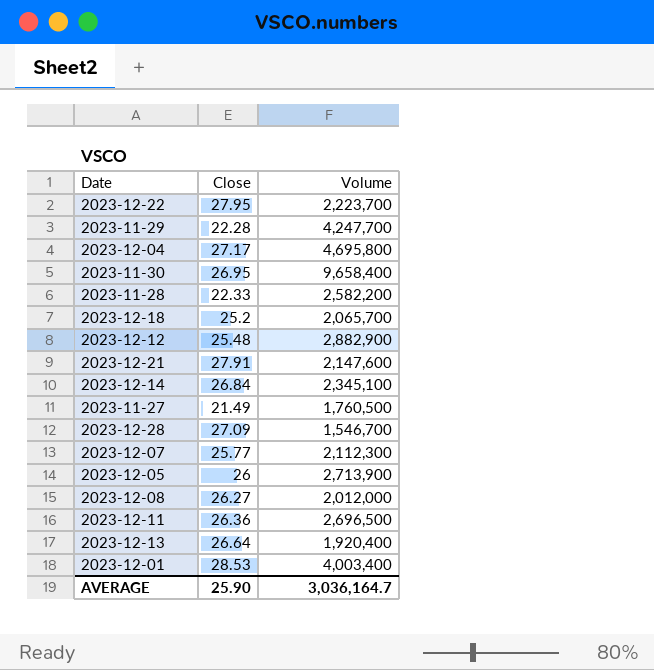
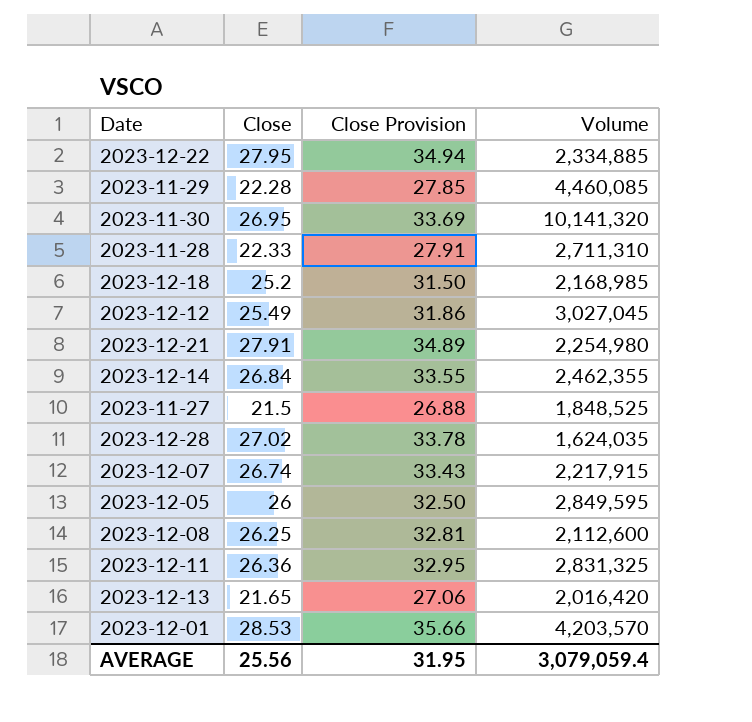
column Close Provision | formula: none -> [Close] * 1.25
row 2023-12-04: 27.17 | 4,695,800 -> none
2023-12-22 | Volume: 2,223,700 -> 2,334,885
2023-11-29 | Volume: 4,247,700 -> 4,460,085
2023-11-30 | Volume: 9,658,400 -> 10,141,320
2023-11-28 | Volume: 2,582,200 -> 2,711,310
2023-12-18 | Volume: 2,065,700 -> 2,168,985
2023-12-12 | Close: 25.48 -> 25.49
2023-12-12 | Volume: 2,882,900 -> 3,027,045
2023-12-21 | Volume: 2,147,600 -> 2,254,980
2023-12-14 | Volume: 2,345,100 -> 2,462,355
2023-11-27 | Close: 21.49 -> 21.5
2023-11-27 | Volume: 1,760,500 -> 1,848,525
2023-12-28 | Close: 27.09 -> 27.02
2023-12-28 | Volume: 1,546,700 -> 1,624,035
2023-12-07 | Close: 25.77 -> 26.74
2023-12-07 | Volume: 2,112,300 -> 2,217,915
2023-12-05 | Volume: 2,713,900 -> 2,849,595
2023-12-08 | Close: 26.27 -> 26.25
2023-12-08 | Volume: 2,012,000 -> 2,112,600
2023-12-11 | Volume: 2,696,500 -> 2,831,325
2023-12-13 | Close: 26.64 -> 21.65
2023-12-13 | Volume: 1,920,400 -> 2,016,420
2023-12-01 | Volume: 4,003,400 -> 4,203,570
AVERAGE | Close: 25.90 -> 25.56
AVERAGE | Volume: 3,036,164.7 -> 3,079,059.4

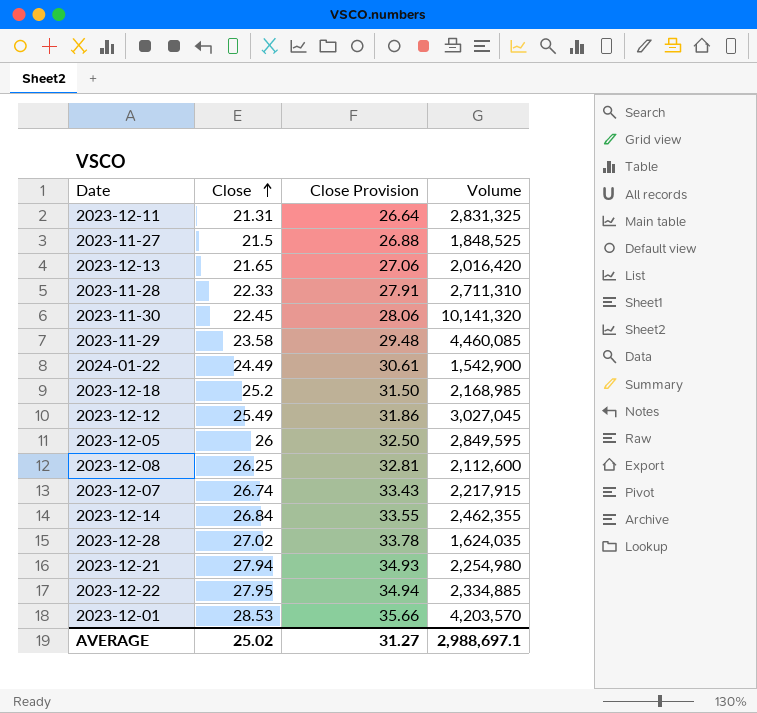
row order: none -> Close ascending
2023-12-11 | Close: 26.36 -> 21.31
2023-12-11 | Close Provision: 32.95 -> 26.64
2023-11-30 | Close: 26.95 -> 22.45
2023-11-30 | Close Provision: 33.69 -> 28.06
2023-11-29 | Close: 22.28 -> 23.58
2023-11-29 | Close Provision: 27.85 -> 29.48
row 2024-01-22: none -> 24.49 | 30.61 | 1,542,900
2023-12-21 | Close: 27.91 -> 27.94
2023-12-21 | Close Provision: 34.89 -> 34.93
AVERAGE | Close: 25.56 -> 25.02
AVERAGE | Close Provision: 31.95 -> 31.27
AVERAGE | Volume: 3,079,059.4 -> 2,988,697.1

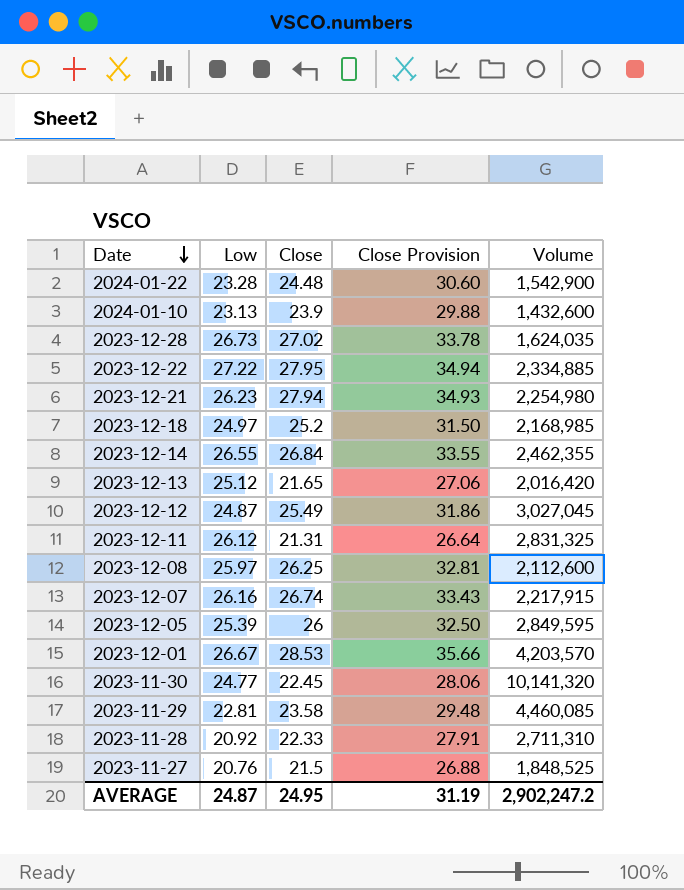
row order: Close ascending -> Date descending
column Low | position: none -> 2
2024-01-22 | Close: 24.49 -> 24.48
2024-01-22 | Close Provision: 30.61 -> 30.60
row 2024-01-10: none -> 23.13 | 23.9 | 29.88 | 1,432,600
AVERAGE | Close: 25.02 -> 24.95
AVERAGE | Close Provision: 31.27 -> 31.19
AVERAGE | Volume: 2,988,697.1 -> 2,902,247.2

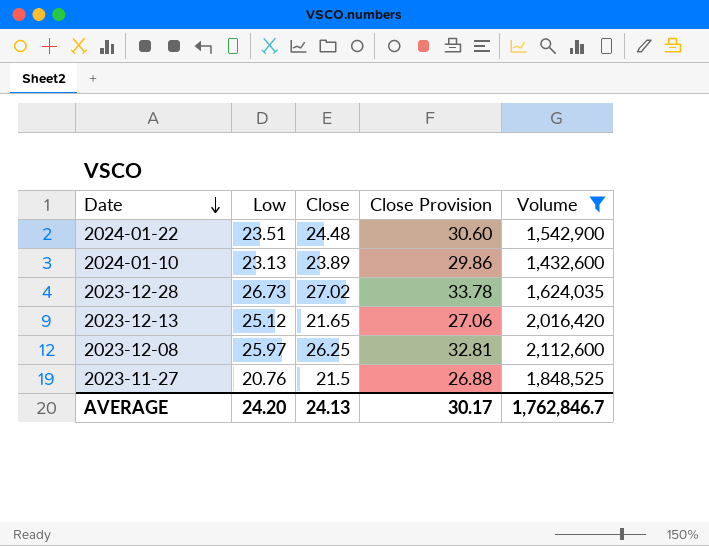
filter: none -> Volume <= 2,112,600
2024-01-22 | Low: 23.28 -> 23.51
2024-01-10 | Close: 23.9 -> 23.89
2024-01-10 | Close Provision: 29.88 -> 29.86
AVERAGE | Low: 24.87 -> 24.20
AVERAGE | Close: 24.95 -> 24.13
AVERAGE | Close Provision: 31.19 -> 30.17
AVERAGE | Volume: 2,902,247.2 -> 1,762,846.7

